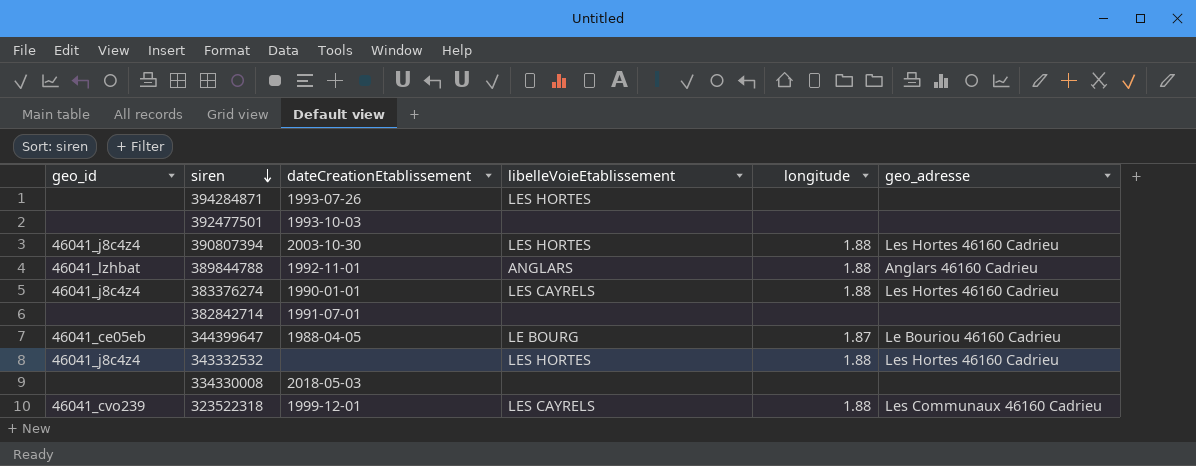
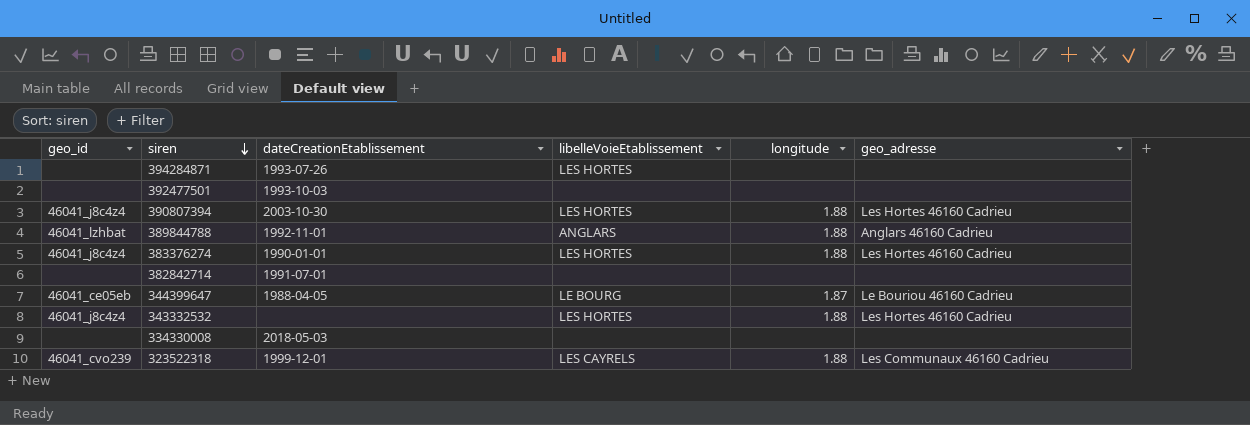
383376274 | libelleVoieEtablissement: LES CAYRELS -> LES HORTES

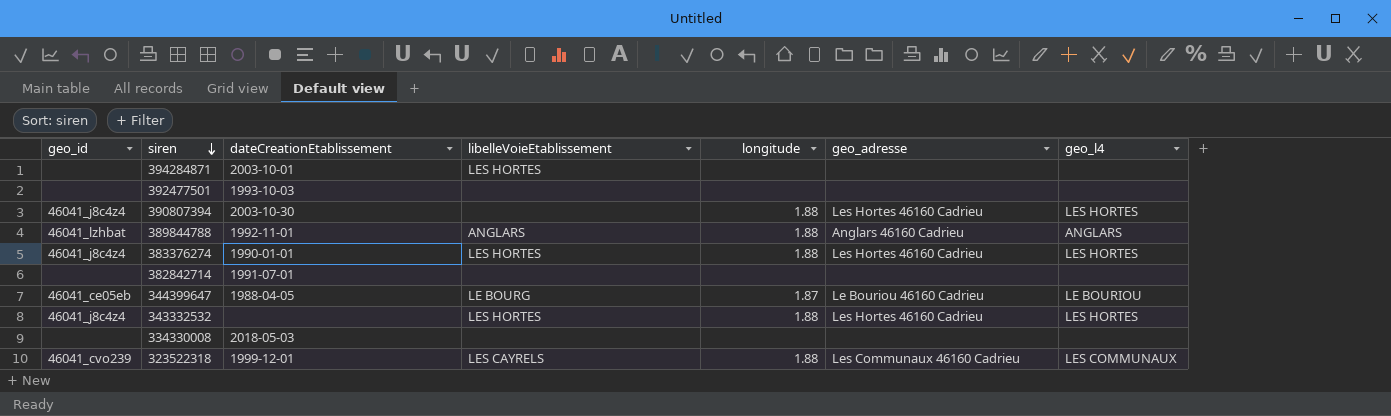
column geo_l4 | position: none -> 7
394284871 | dateCreationEtablissement: 1993-07-26 -> 2003-10-01
390807394 | libelleVoieEtablissement: LES HORTES -> none

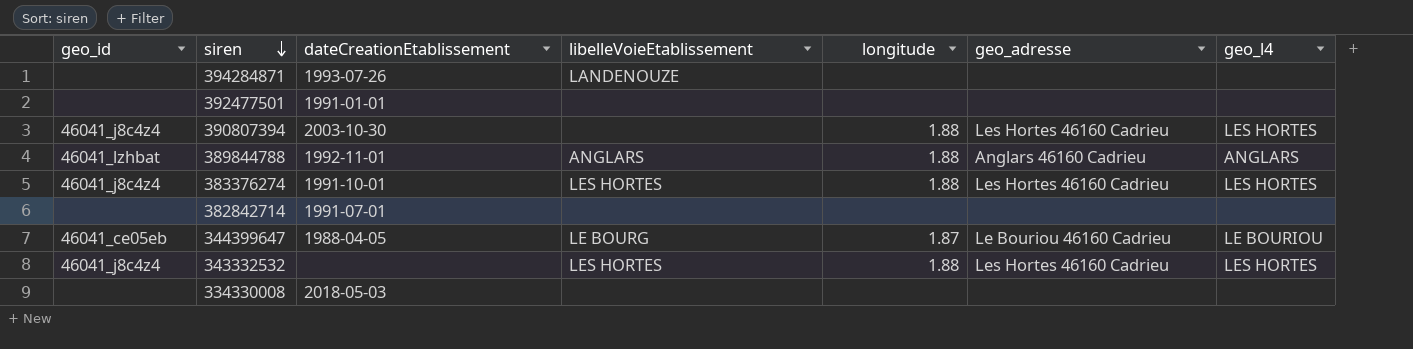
row 323522318: 46041_cvo239 | 1999-12-01 | LES CAYRELS | 1.88 | Les Communaux 46160 Cadrieu | LES COMMUNAUX -> none
394284871 | dateCreationEtablissement: 2003-10-01 -> 1993-07-26
394284871 | libelleVoieEtablissement: LES HORTES -> LANDENOUZE
392477501 | dateCreationEtablissement: 1993-10-03 -> 1991-01-01
383376274 | dateCreationEtablissement: 1990-01-01 -> 1991-10-01

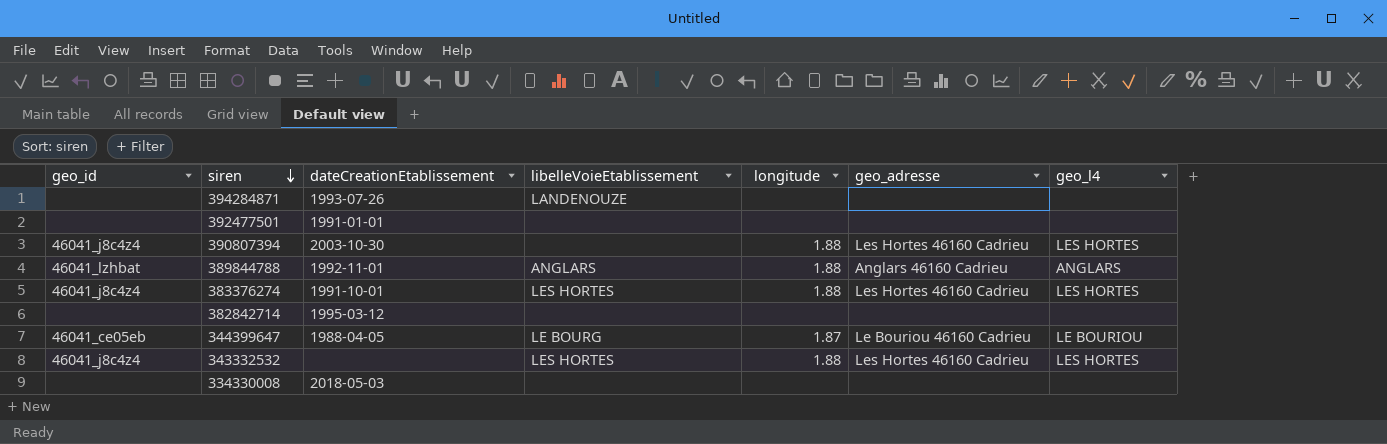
382842714 | dateCreationEtablissement: 1991-07-01 -> 1995-03-12

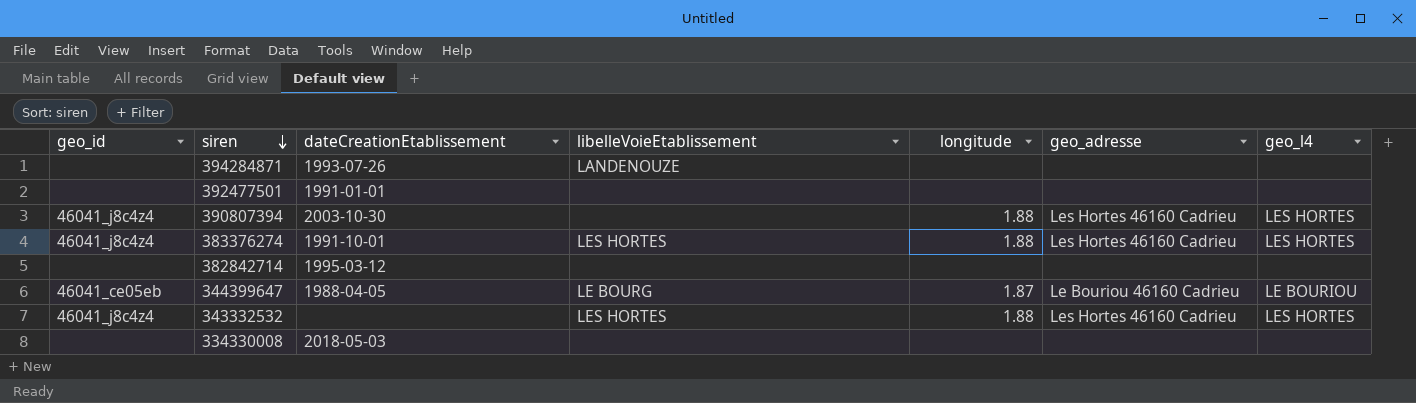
row 389844788: 46041_lzhbat | 1992-11-01 | ANGLARS | 1.88 | Anglars 46160 Cadrieu | ANGLARS -> none

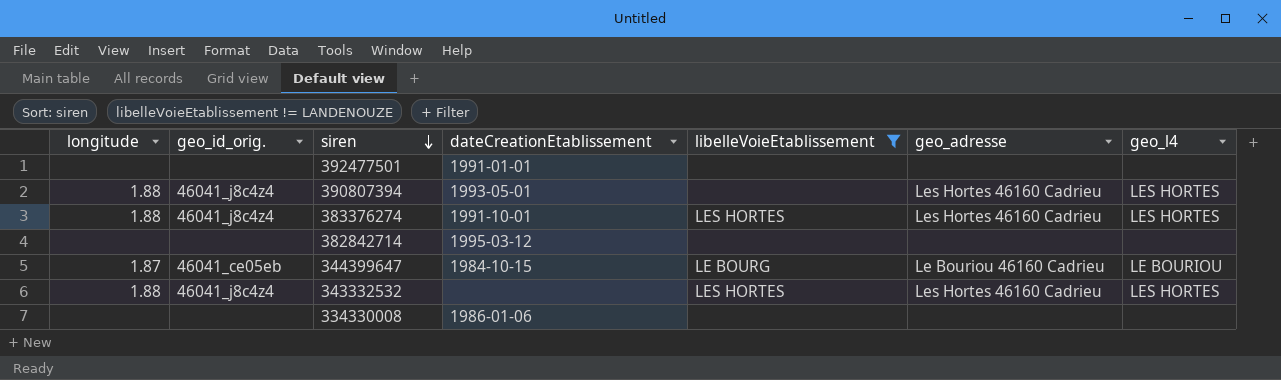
filter: none -> libelleVoieEtablissement != LANDENOUZE
column longitude | position: 5 -> 1
column name: geo_id -> geo_id_orig.
390807394 | dateCreationEtablissement: 2003-10-30 -> 1993-05-01
344399647 | dateCreationEtablissement: 1988-04-05 -> 1984-10-15
334330008 | dateCreationEtablissement: 2018-05-03 -> 1986-01-06

